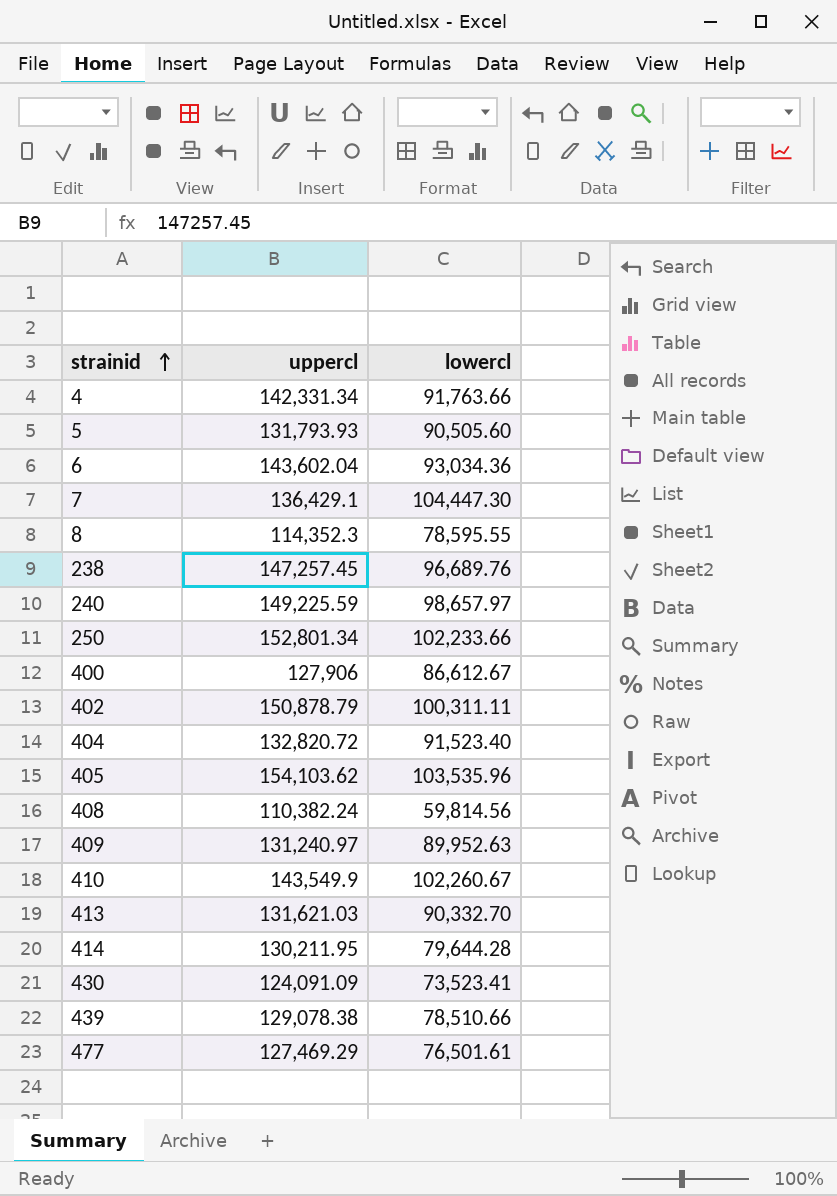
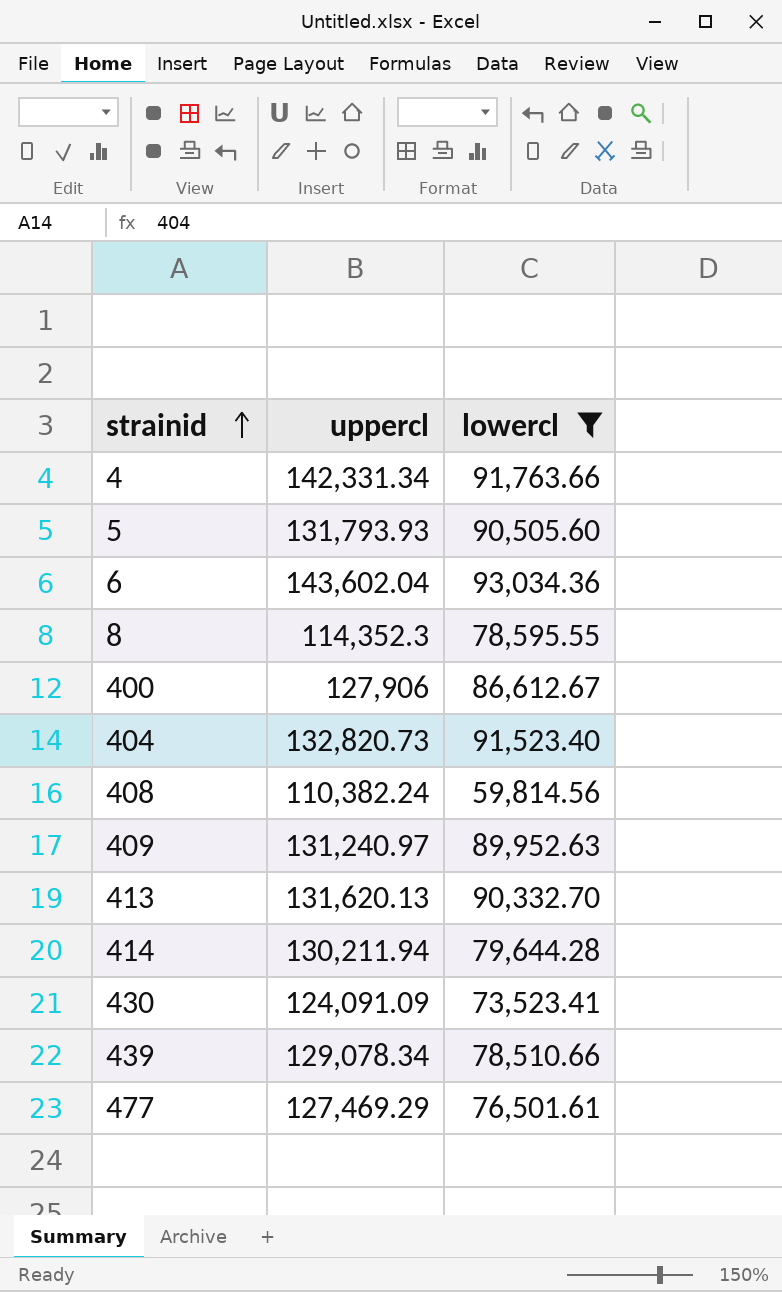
filter: none -> lowercl <= 93,034.36
404 | uppercl: 132,820.72 -> 132,820.73
413 | uppercl: 131,621.03 -> 131,620.13
414 | uppercl: 130,211.95 -> 130,211.94
439 | uppercl: 129,078.38 -> 129,078.34

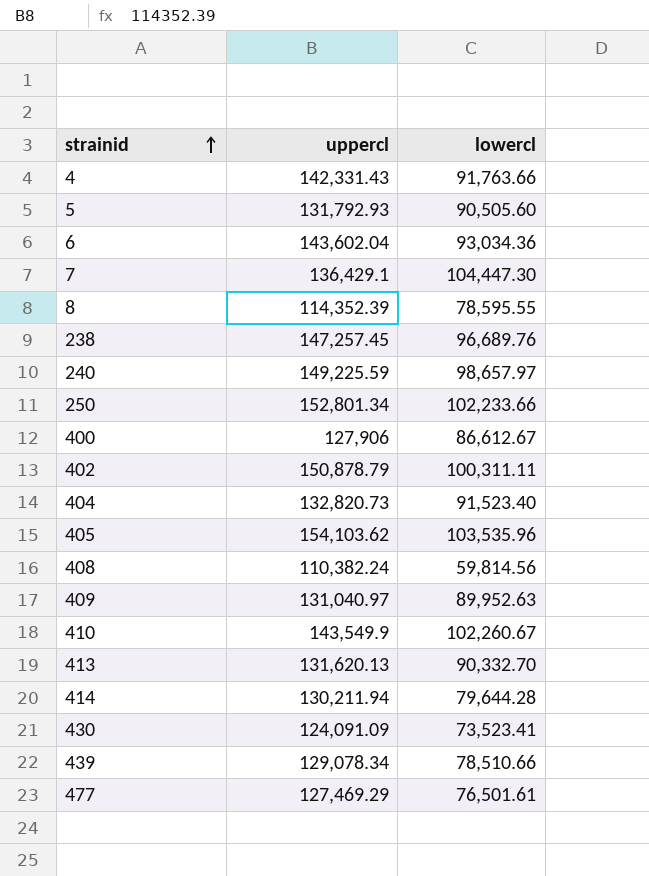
filter: lowercl <= 93,034.36 -> none
4 | uppercl: 142,331.34 -> 142,331.43
5 | uppercl: 131,793.93 -> 131,792.93
8 | uppercl: 114,352.3 -> 114,352.39
409 | uppercl: 131,240.97 -> 131,040.97

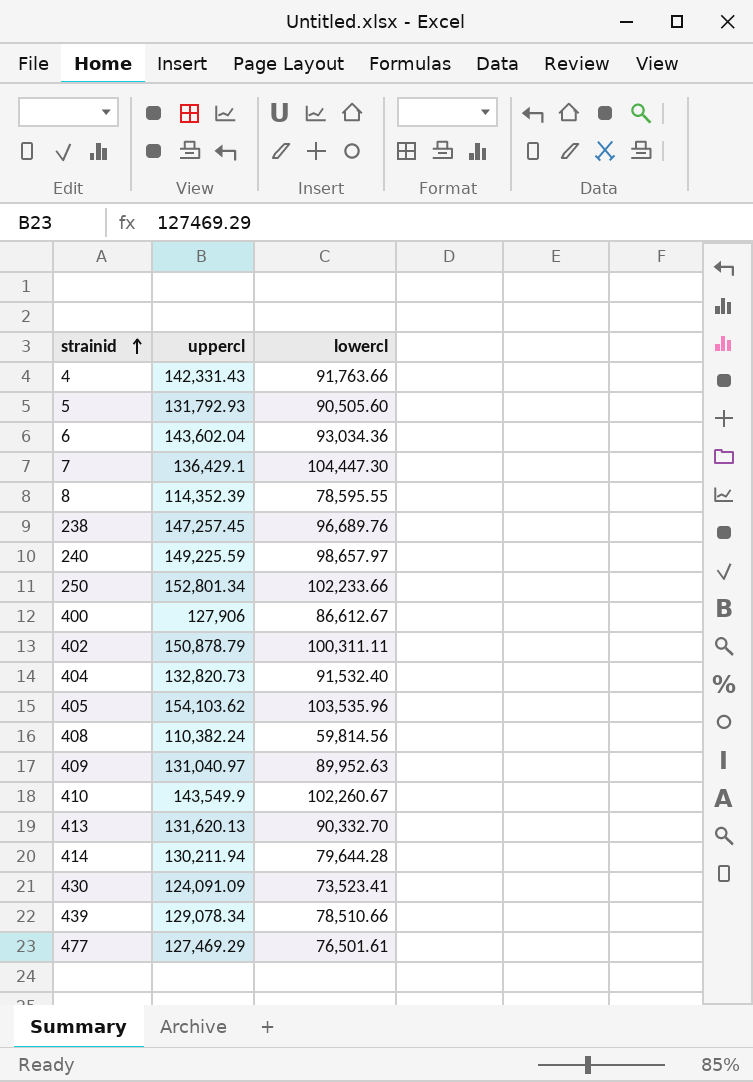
404 | lowercl: 91,523.40 -> 91,532.40

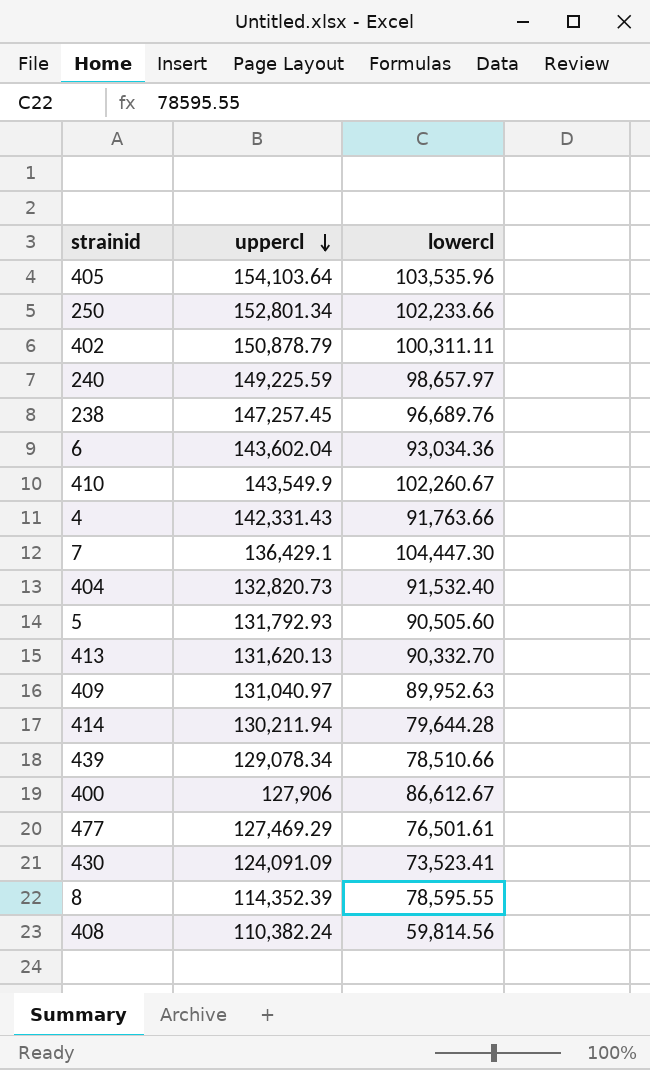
row order: strainid ascending -> uppercl descending
405 | uppercl: 154,103.62 -> 154,103.64

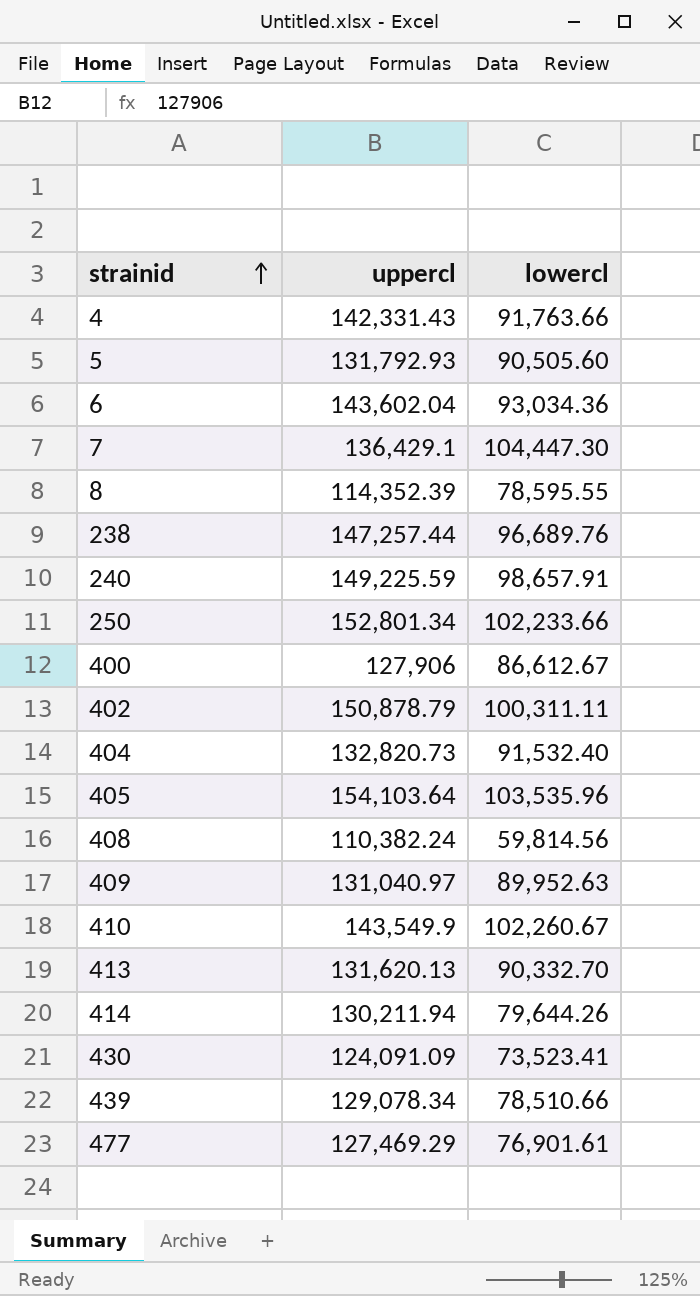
row order: uppercl descending -> strainid ascending
238 | uppercl: 147,257.45 -> 147,257.44
240 | lowercl: 98,657.97 -> 98,657.91
414 | lowercl: 79,644.28 -> 79,644.26
477 | lowercl: 76,501.61 -> 76,901.61

